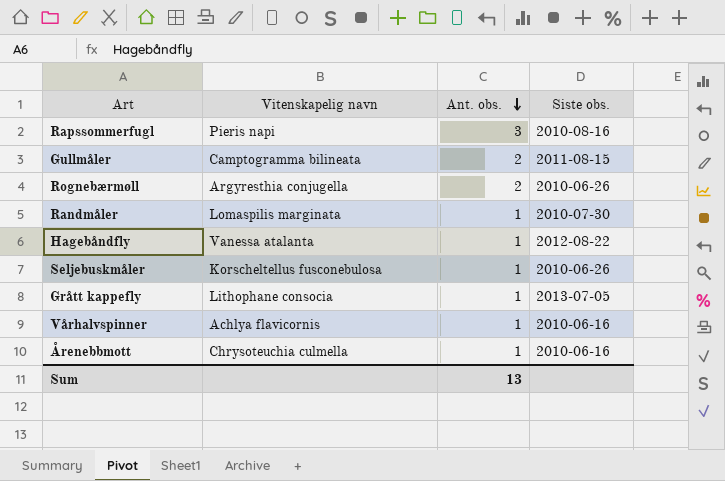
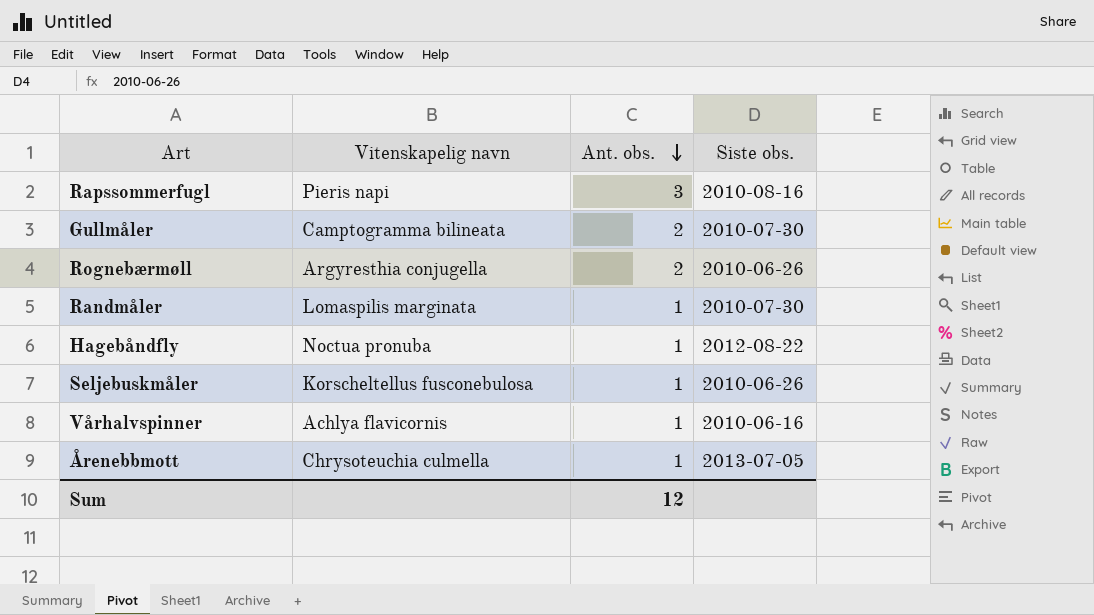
row Grått kappefly: Lithophane consocia | 1 | 2013-07-05 -> none
Gullmåler | Siste obs.: 2011-08-15 -> 2010-07-30
Hagebåndfly | Vitenskapelig navn: Vanessa atalanta -> Noctua pronuba
Årenebbmott | Siste obs.: 2010-06-16 -> 2013-07-05
Sum | Ant. obs.: 13 -> 12

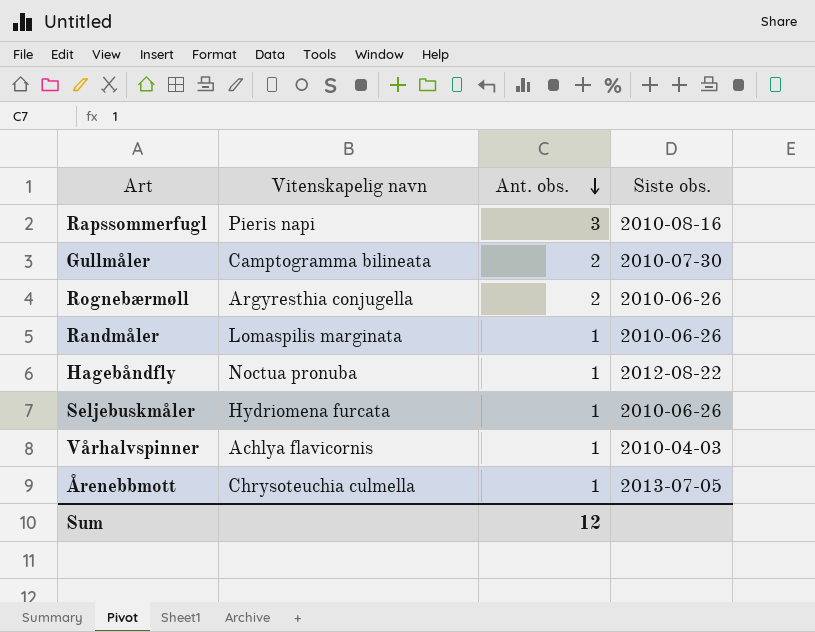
Randmåler | Siste obs.: 2010-07-30 -> 2010-06-26
Seljebuskmåler | Vitenskapelig navn: Korscheltellus fusconebulosa -> Hydriomena furcata
Vårhalvspinner | Siste obs.: 2010-06-16 -> 2010-04-03

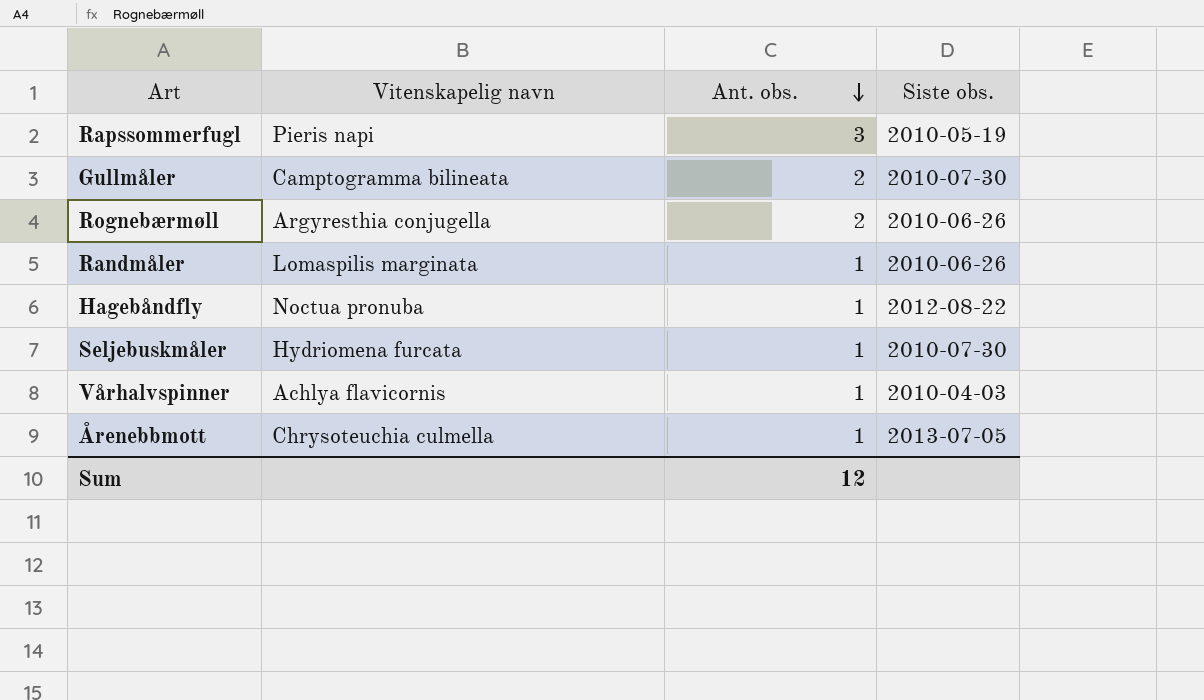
Rapssommerfugl | Siste obs.: 2010-08-16 -> 2010-05-19
Seljebuskmåler | Siste obs.: 2010-06-26 -> 2010-07-30

